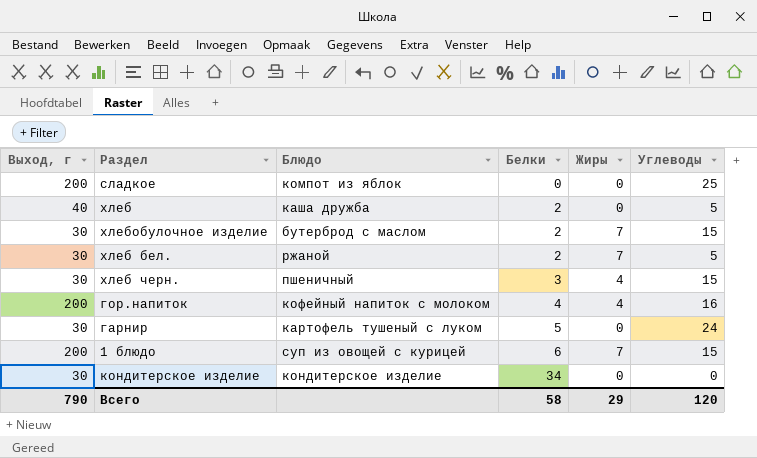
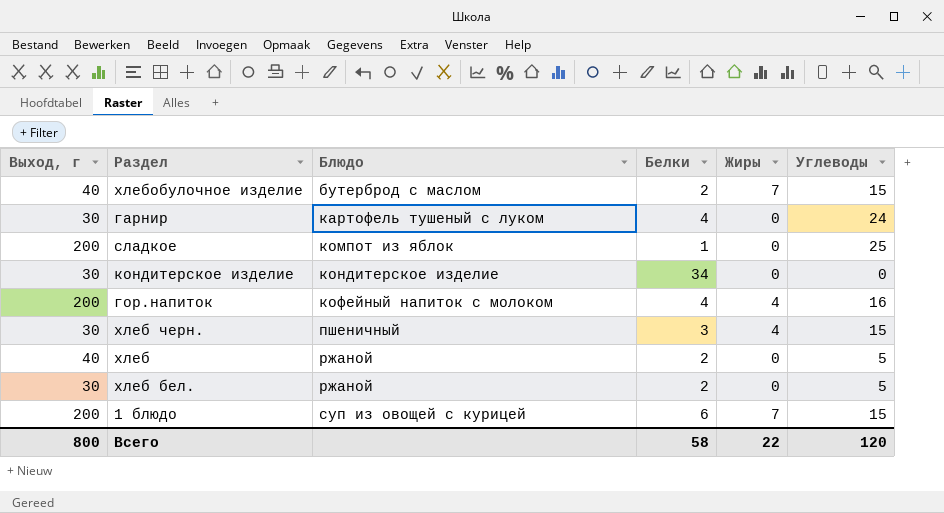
row order: Белки ascending -> Блюдо ascending
хлебобулочное изделие | Выход, г: 30 -> 40
гарнир | Белки: 5 -> 4
сладкое | Белки: 0 -> 1
хлеб | Блюдо: каша дружба -> ржаной
хлеб бел. | Жиры: 7 -> 0
Всего | Выход, г: 790 -> 800
Всего | Жиры: 29 -> 22

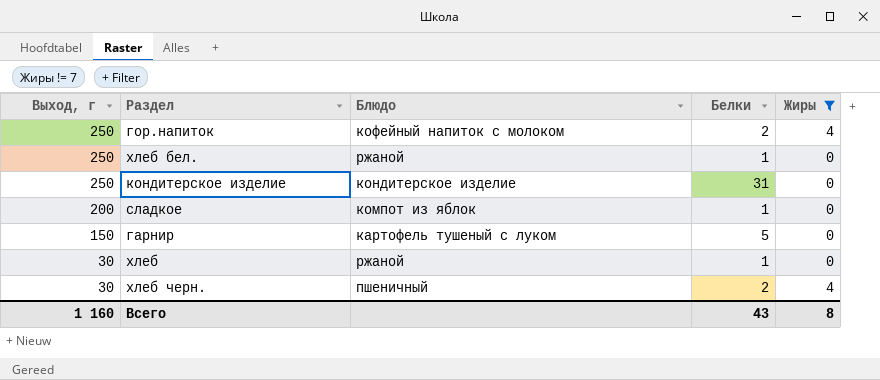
filter: none -> Жиры != 7
row order: Блюдо ascending -> Выход, г descending
column Углеводы | position: 6 -> none
гор.напиток | Выход, г: 200 -> 250
гор.напиток | Белки: 4 -> 2
хлеб бел. | Выход, г: 30 -> 250
хлеб бел. | Белки: 2 -> 1
кондитерское изделие | Выход, г: 30 -> 250
кондитерское изделие | Белки: 34 -> 31
гарнир | Выход, г: 30 -> 150
гарнир | Белки: 4 -> 5
хлеб | Выход, г: 40 -> 30
хлеб | Белки: 2 -> 1
хлеб черн. | Белки: 3 -> 2
Всего | Выход, г: 800 -> 1 160
Всего | Белки: 58 -> 43
Всего | Жиры: 22 -> 8

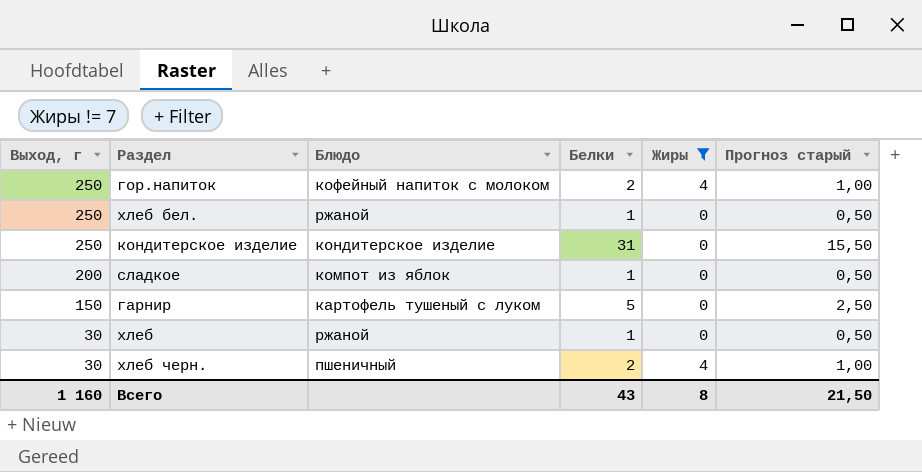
column Прогноз старый | formula: none -> [Белки] * 0,5

